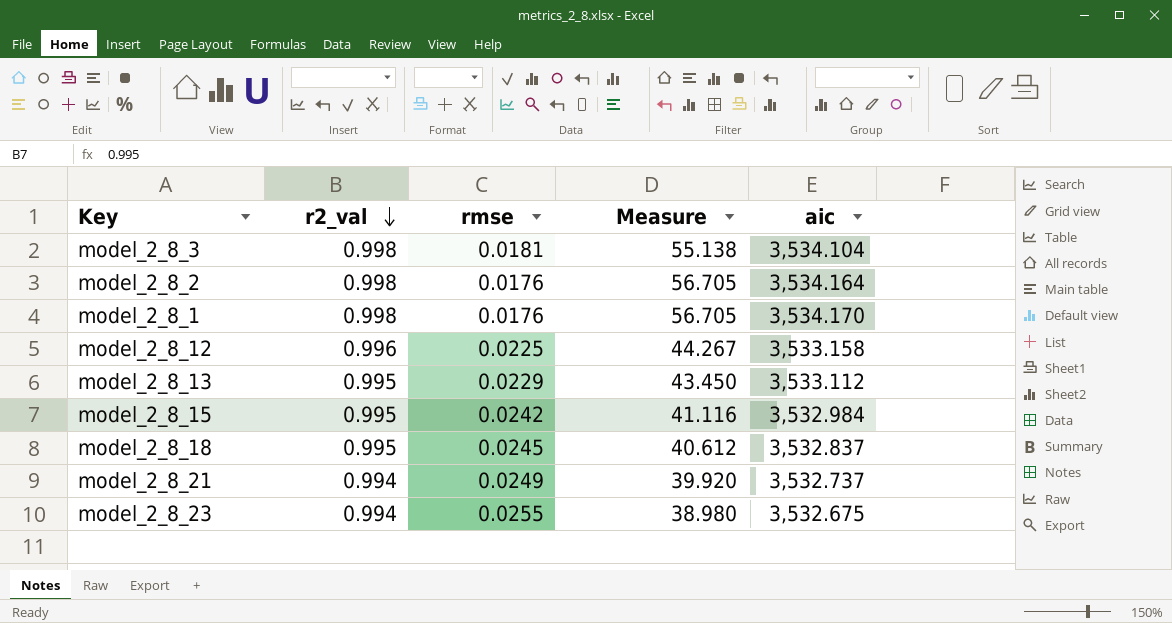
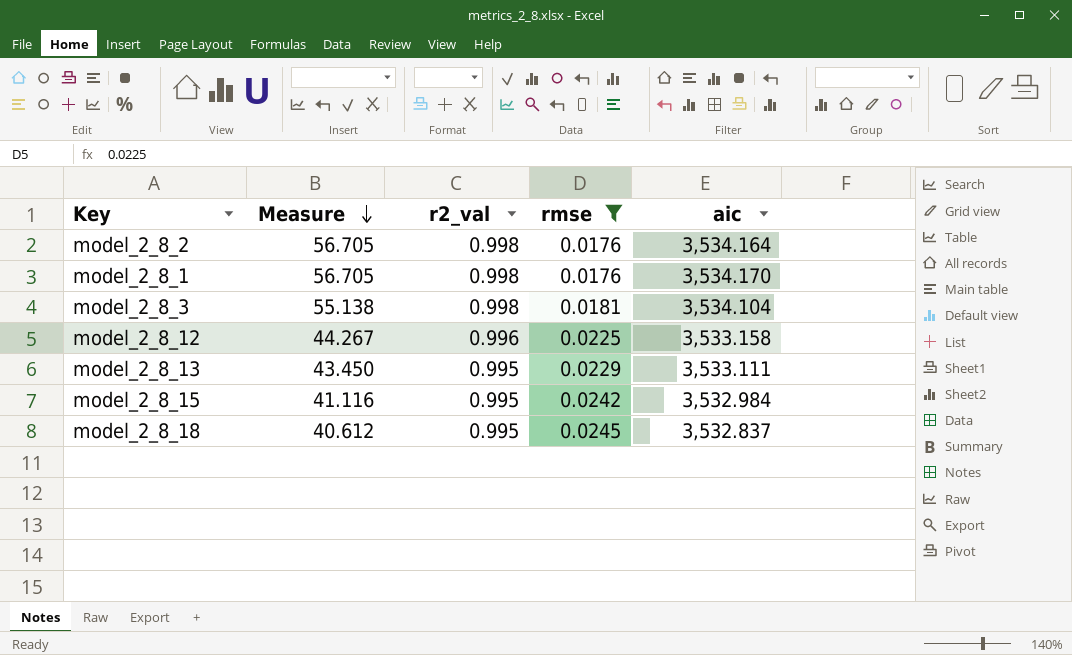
filter: none -> rmse <= 0.0245
row order: r2_val descending -> Measure descending
column Measure | position: 4 -> 2
model_2_8_13 | aic: 3,533.112 -> 3,533.111

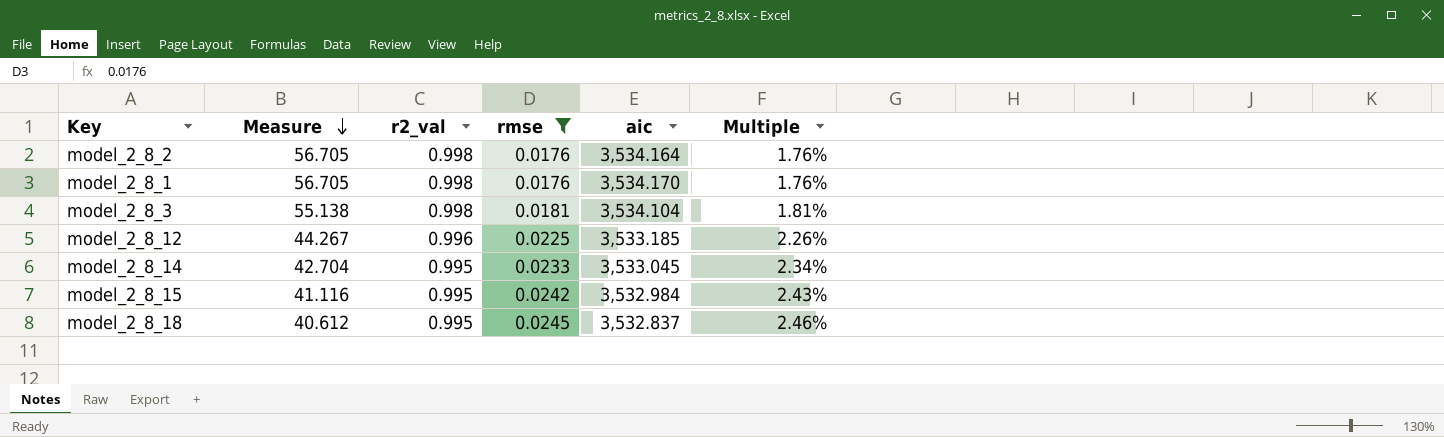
column Multiple | formula: none -> [rmse] / [r2_val]
row model_2_8_13: 43.450 | 0.995 | 0.0229 | 3,533.111 -> none
model_2_8_12 | aic: 3,533.158 -> 3,533.185
row model_2_8_14: none -> 42.704 | 0.995 | 0.0233 | 3,533.045 | 2.34%

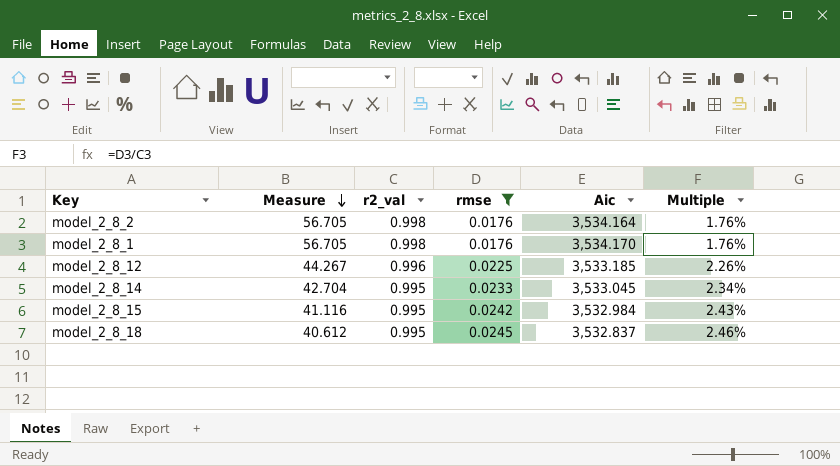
column name: aic -> Aic
row model_2_8_3: 55.138 | 0.998 | 0.0181 | 3,534.104 | 1.81% -> none

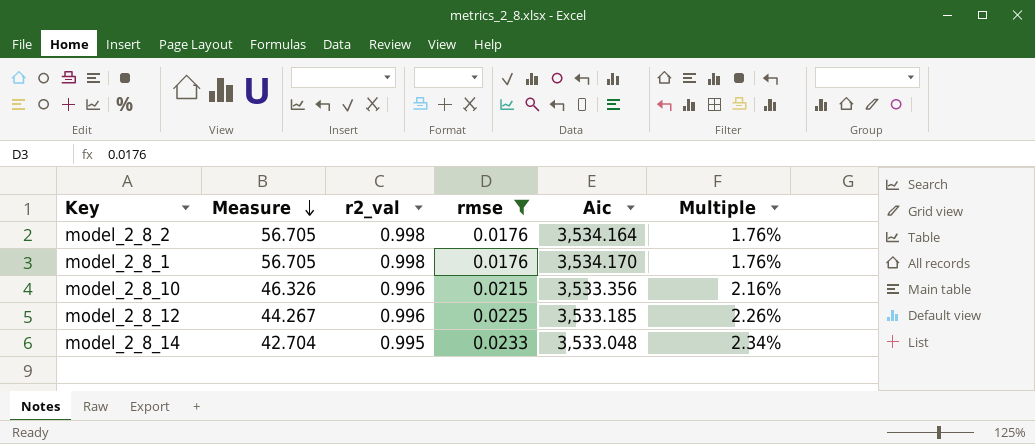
row model_2_8_15: 41.116 | 0.995 | 0.0242 | 3,532.984 | 2.43% -> none
row model_2_8_18: 40.612 | 0.995 | 0.0245 | 3,532.837 | 2.46% -> none
row model_2_8_10: none -> 46.326 | 0.996 | 0.0215 | 3,533.356 | 2.16%
model_2_8_14 | Aic: 3,533.045 -> 3,533.048

